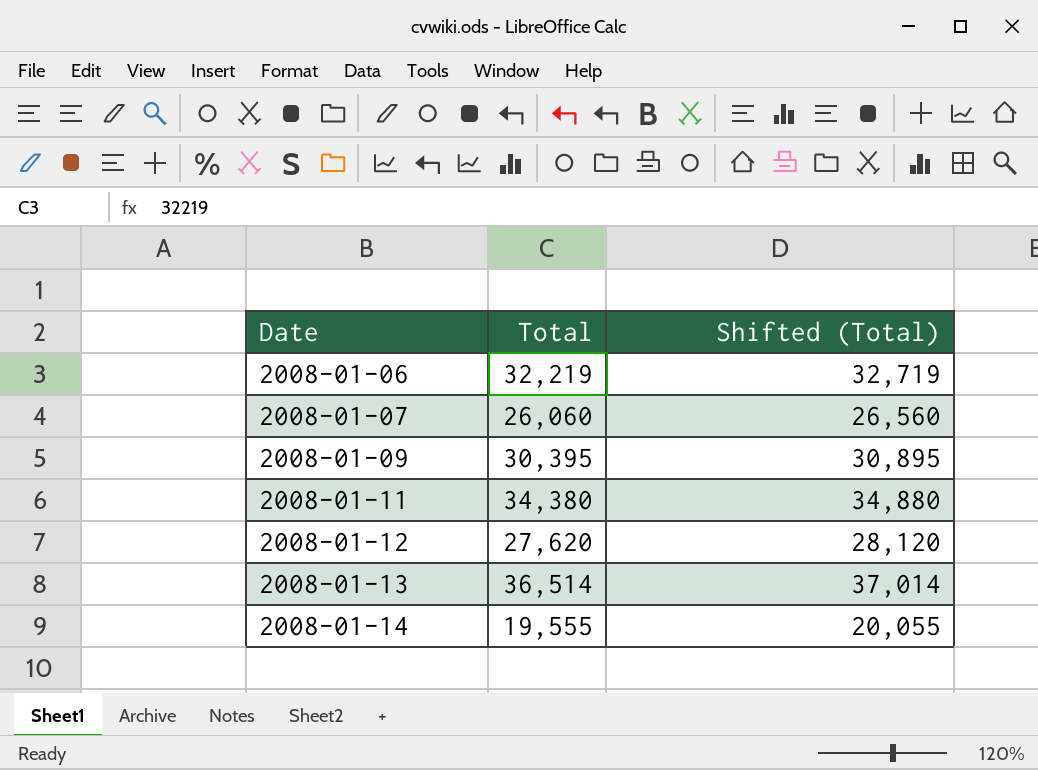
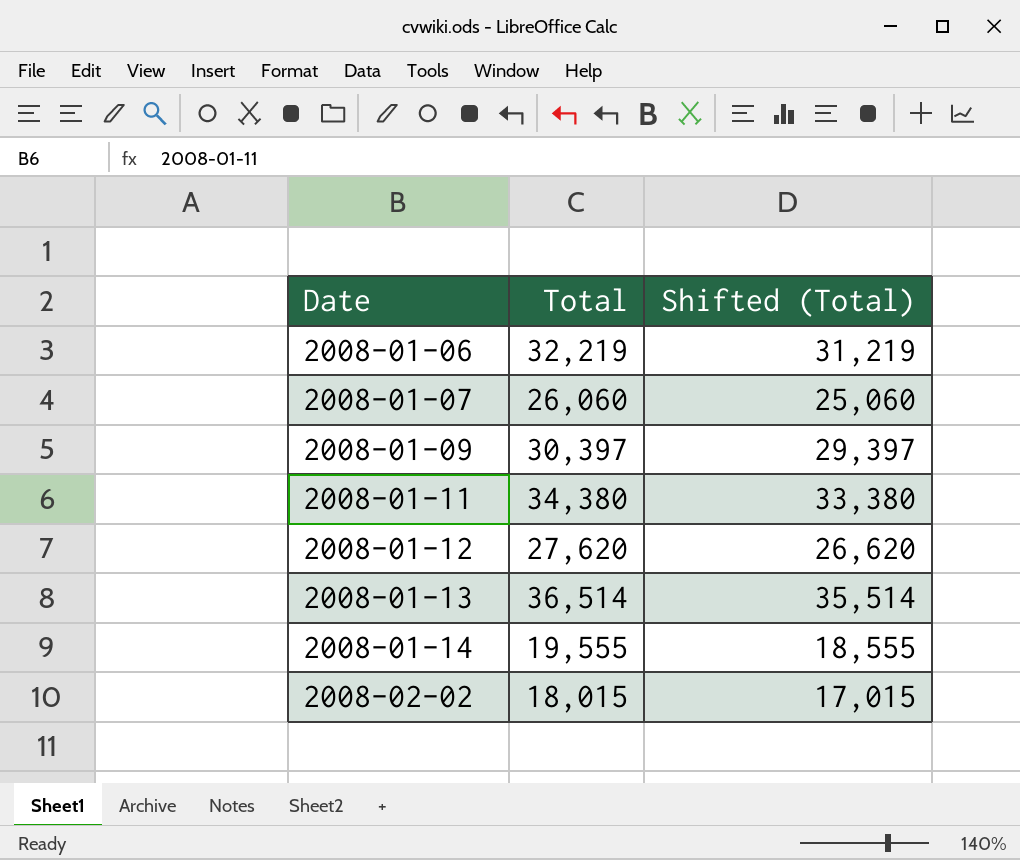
column Shifted (Total) | formula: [Total] + 500 -> [Total] - 1000
2008-01-09 | Total: 30,395 -> 30,397
row 2008-02-02: none -> 18,015 | 17,015

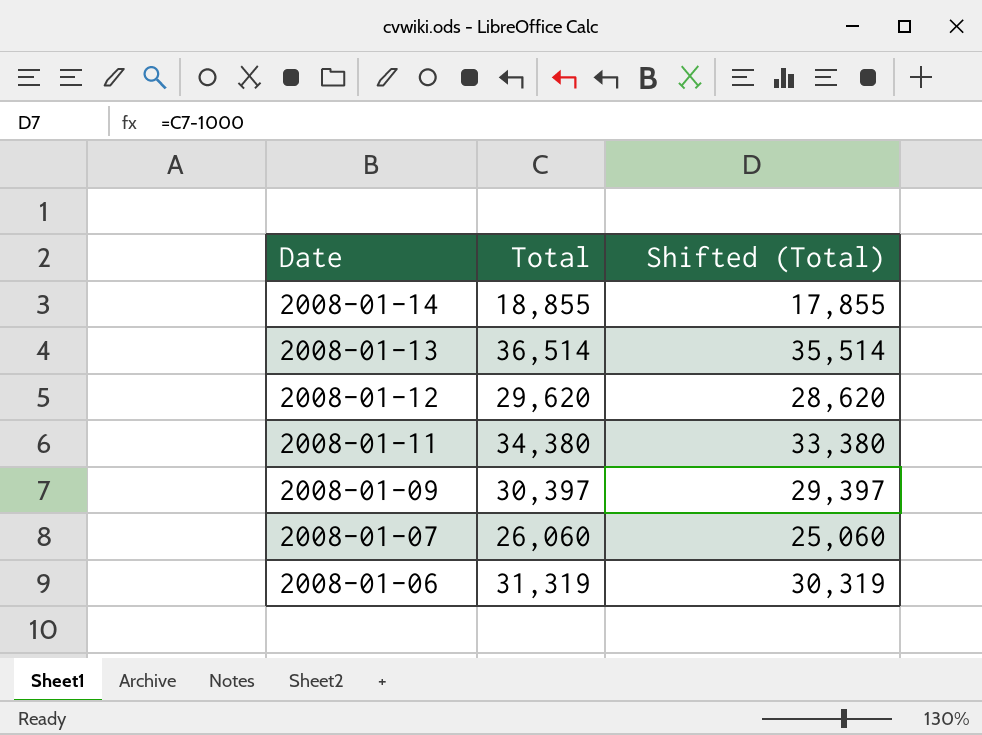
row order: Date ascending -> Date descending
row 2008-02-02: 18,015 | 17,015 -> none
2008-01-14 | Total: 19,555 -> 18,855
2008-01-14 | Shifted (Total): 18,555 -> 17,855
2008-01-12 | Total: 27,620 -> 29,620
2008-01-12 | Shifted (Total): 26,620 -> 28,620
2008-01-06 | Total: 32,219 -> 31,319
2008-01-06 | Shifted (Total): 31,219 -> 30,319

